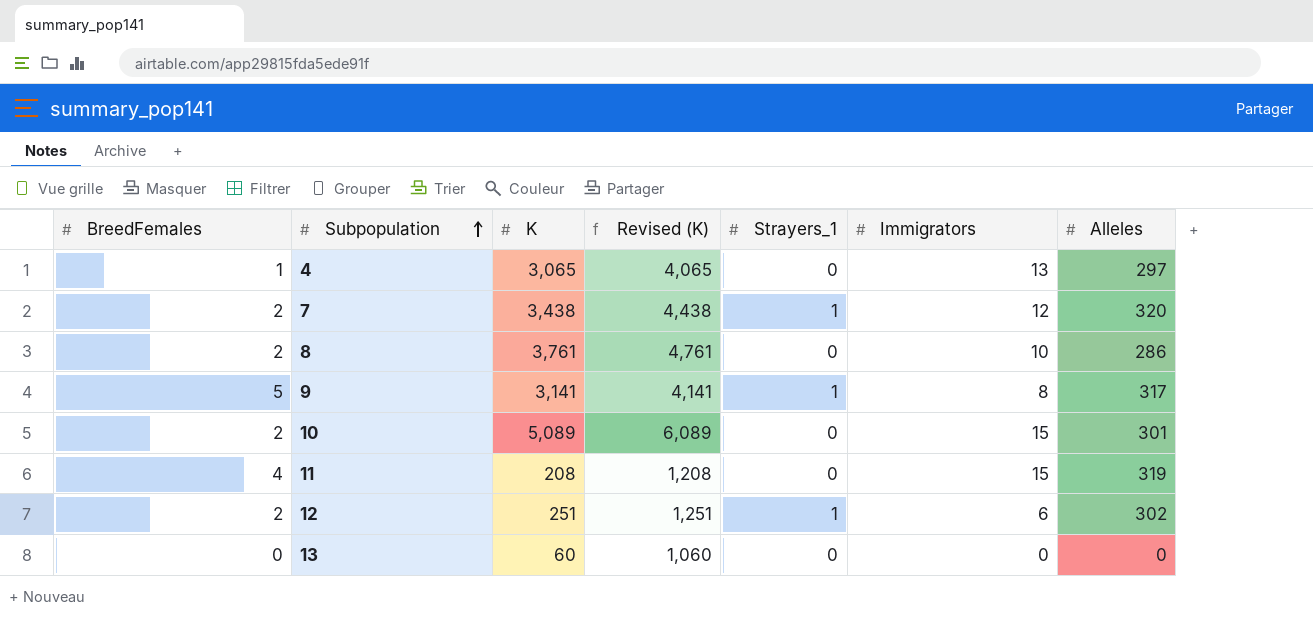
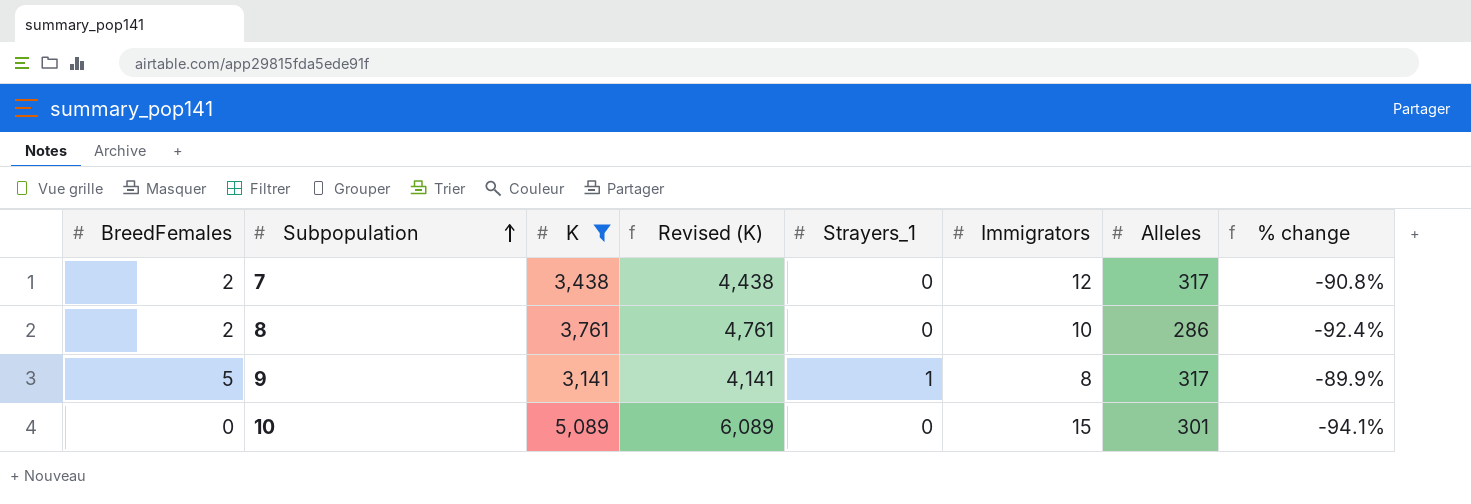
filter: none -> K >= 3,141
column % change | formula: none -> ([Alleles] - [K]) / [K]
7 | Strayers_1: 1 -> 0
7 | Alleles: 320 -> 317
10 | BreedFemales: 2 -> 0

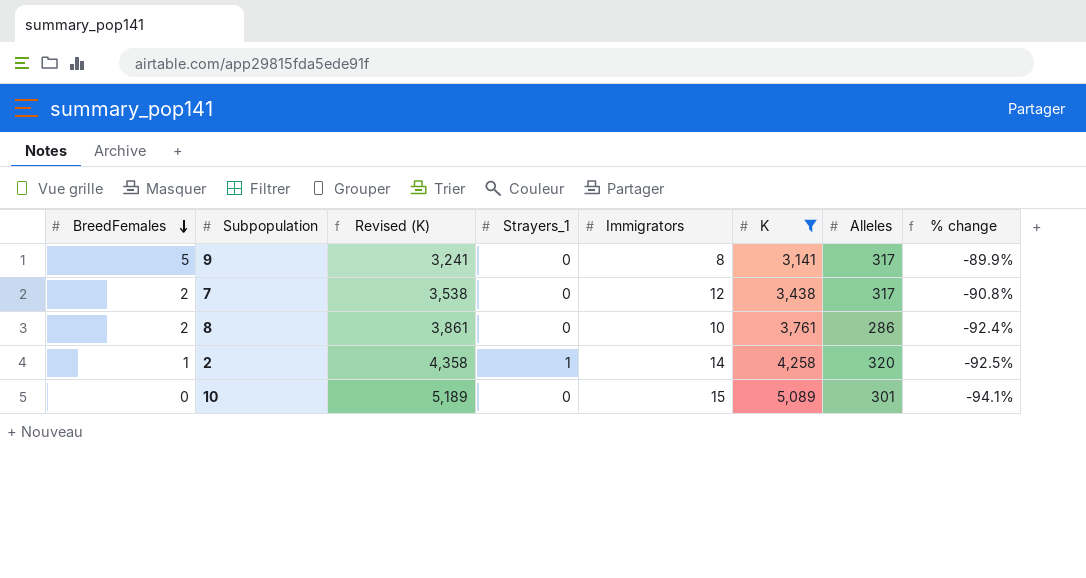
row order: Subpopulation ascending -> BreedFemales descending
column Revised (K) | formula: [K] + 1000 -> [K] + 100
column K | position: 3 -> 6
9 | Strayers_1: 1 -> 0
row 2: none -> 1 | 4,358 | 1 | 14 | 4,258 | 320 | -92.5%

